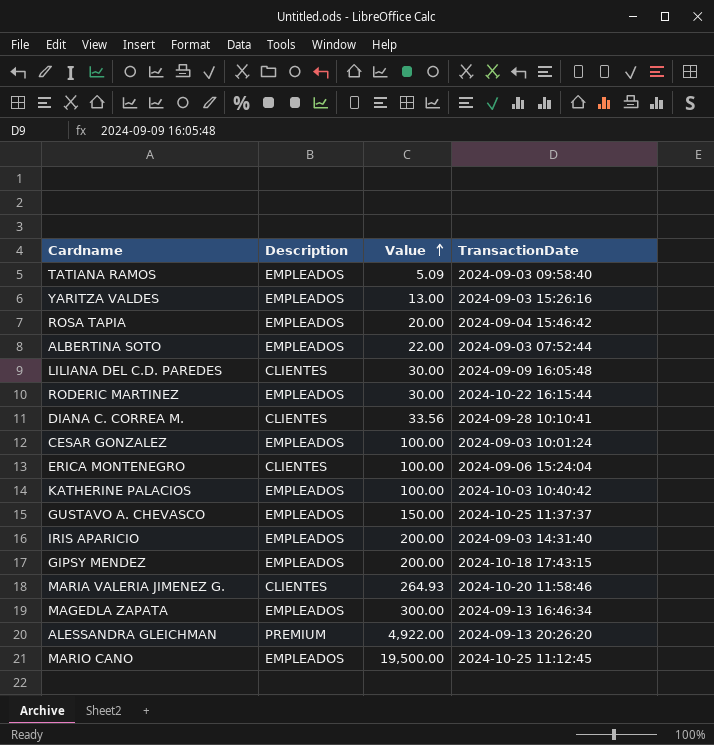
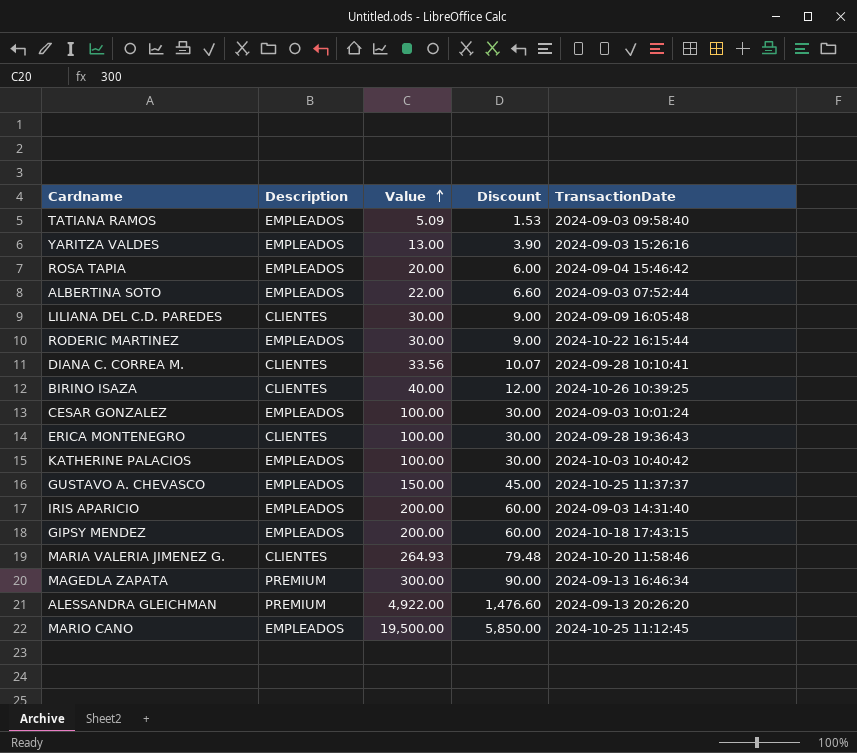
column Discount | formula: none -> [Value] * 0.3
row BIRINO ISAZA: none -> CLIENTES | 40.00 | 12.00 | 2024-10-26 10:39:25
ERICA MONTENEGRO | TransactionDate: 2024-09-06 15:24:04 -> 2024-09-28 19:36:43
MAGEDLA ZAPATA | Description: EMPLEADOS -> PREMIUM

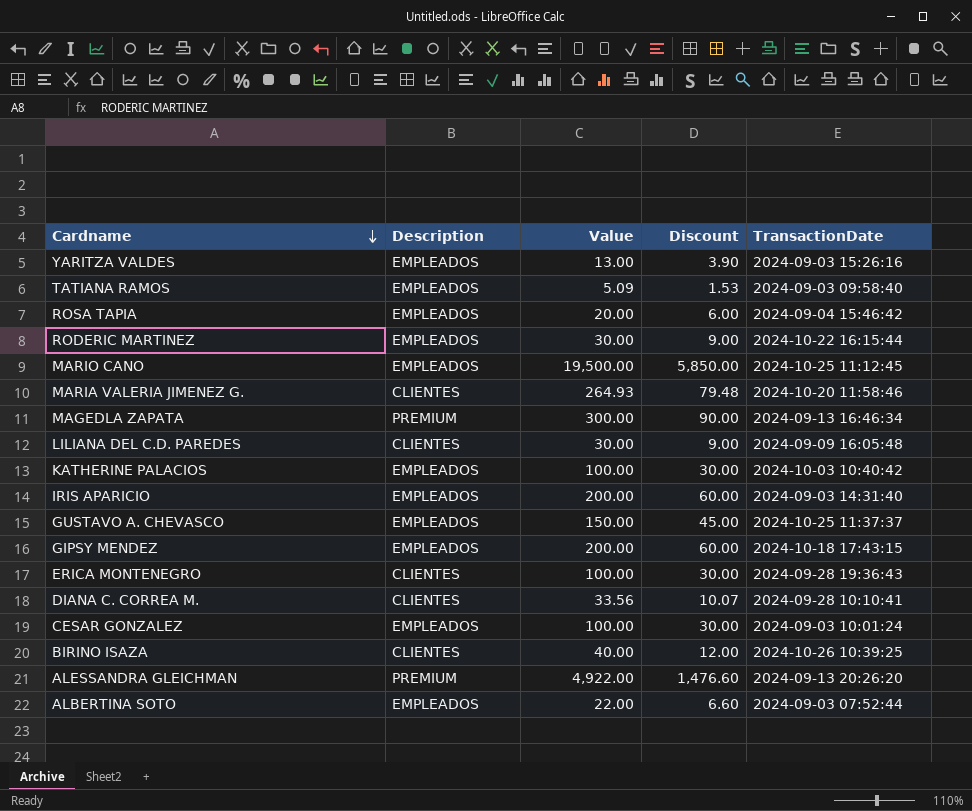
row order: Value ascending -> Cardname descending

